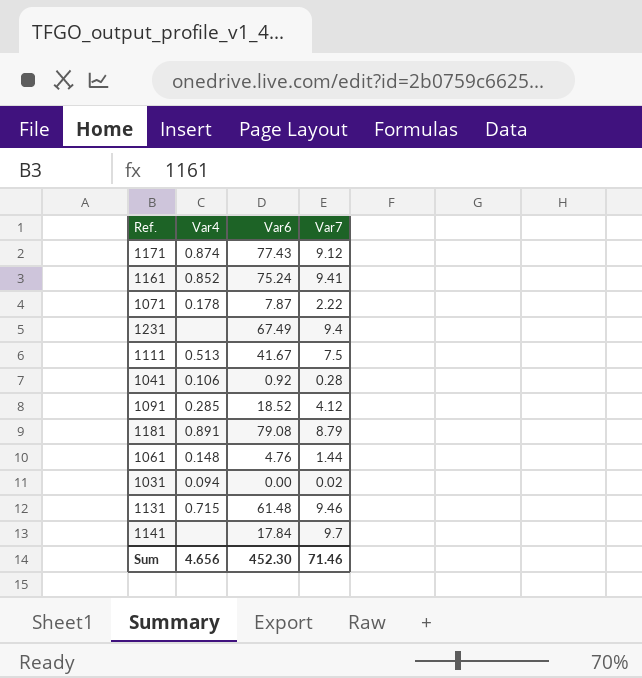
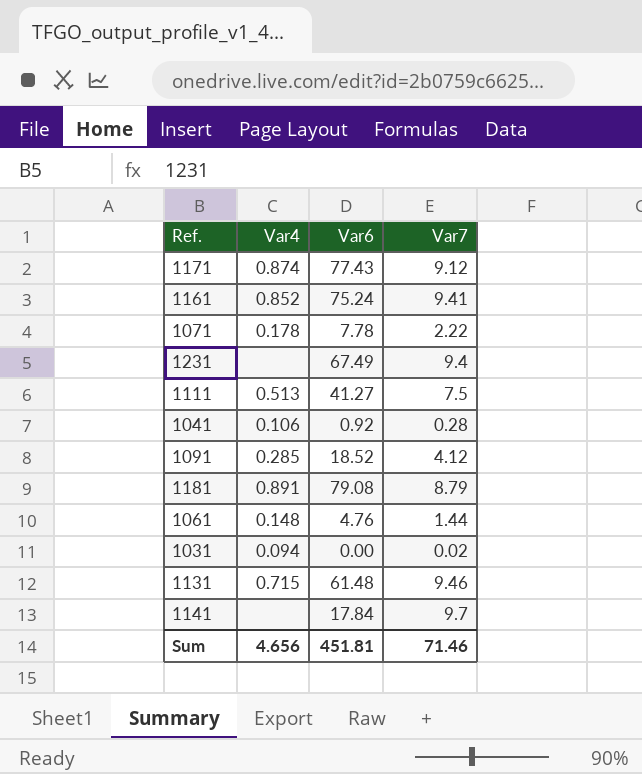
1071 | Var6: 7.87 -> 7.78
1111 | Var6: 41.67 -> 41.27
Sum | Var6: 452.30 -> 451.81

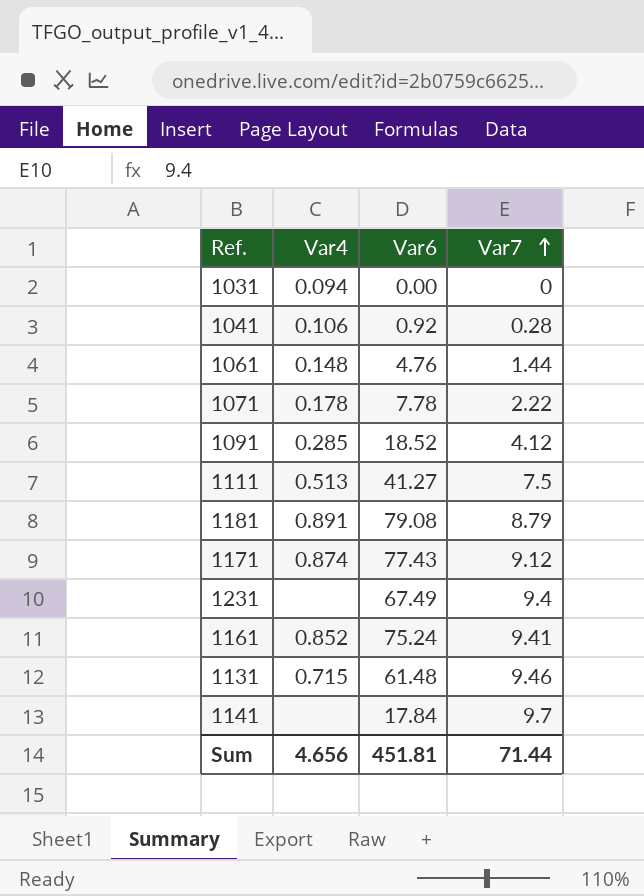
row order: none -> Var7 ascending
1031 | Var7: 0.02 -> 0
Sum | Var7: 71.46 -> 71.44

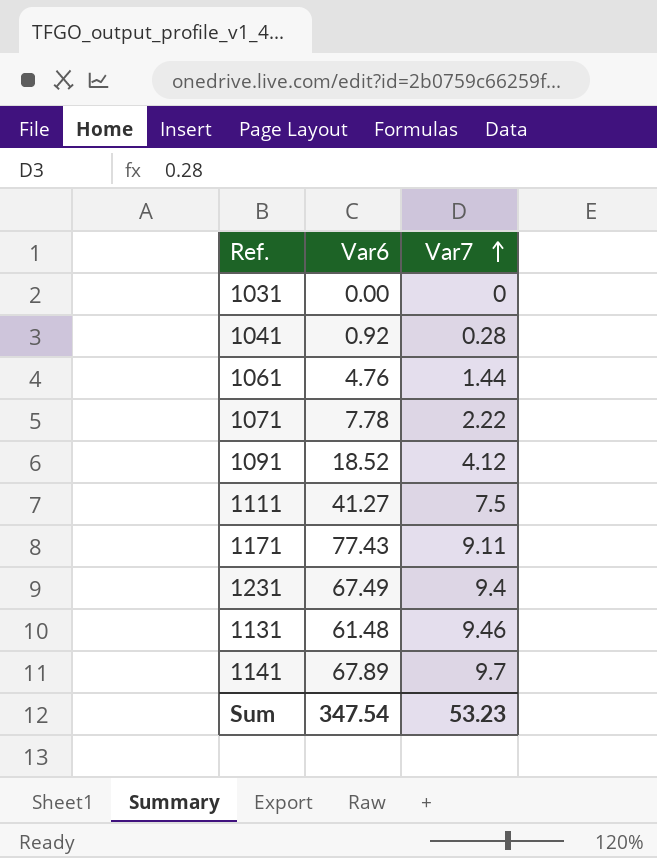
column Var4 | position: 2 -> none
row 1181: 0.891 | 79.08 | 8.79 -> none
row 1161: 0.852 | 75.24 | 9.41 -> none
1171 | Var7: 9.12 -> 9.11
1141 | Var6: 17.84 -> 67.89
Sum | Var6: 451.81 -> 347.54
Sum | Var7: 71.44 -> 53.23

